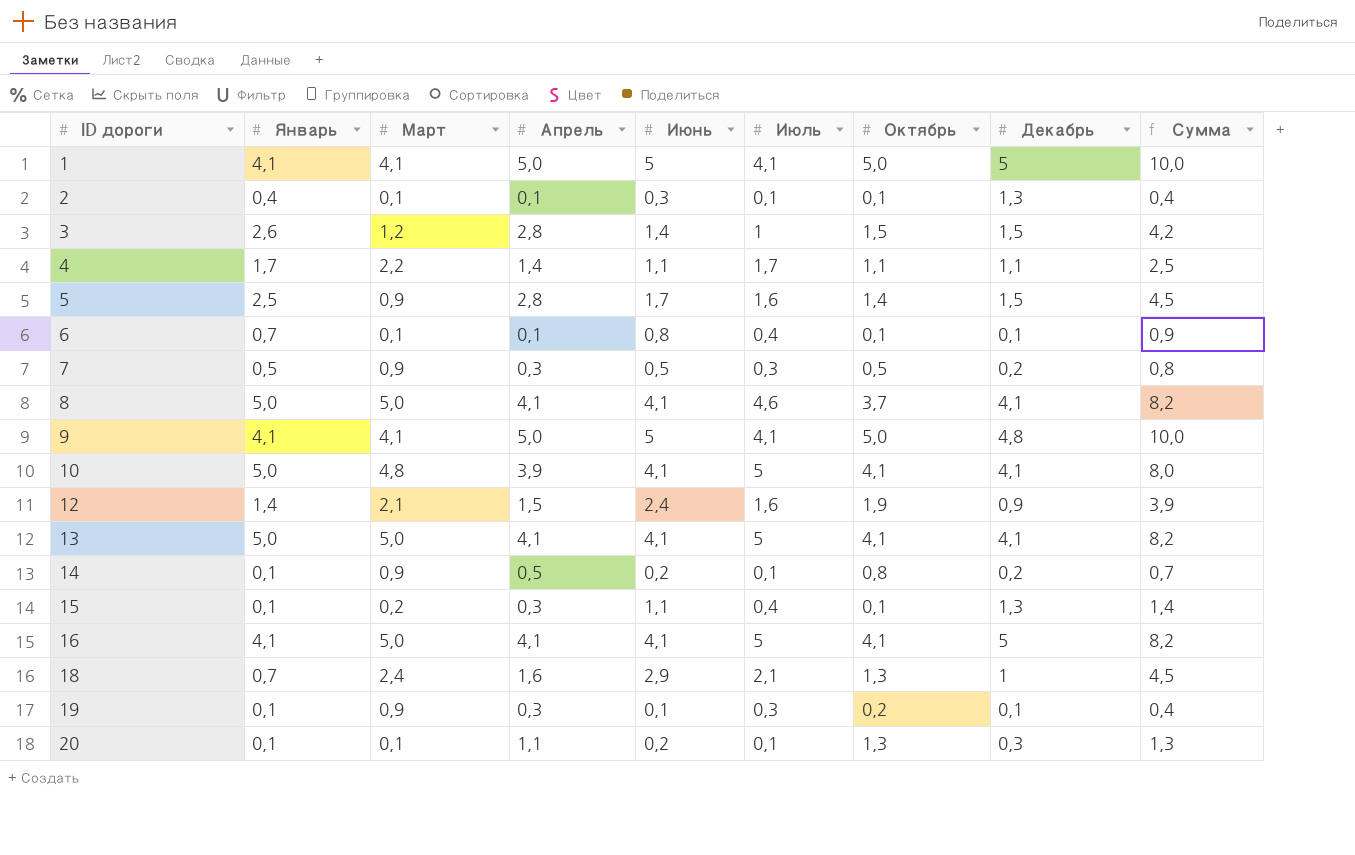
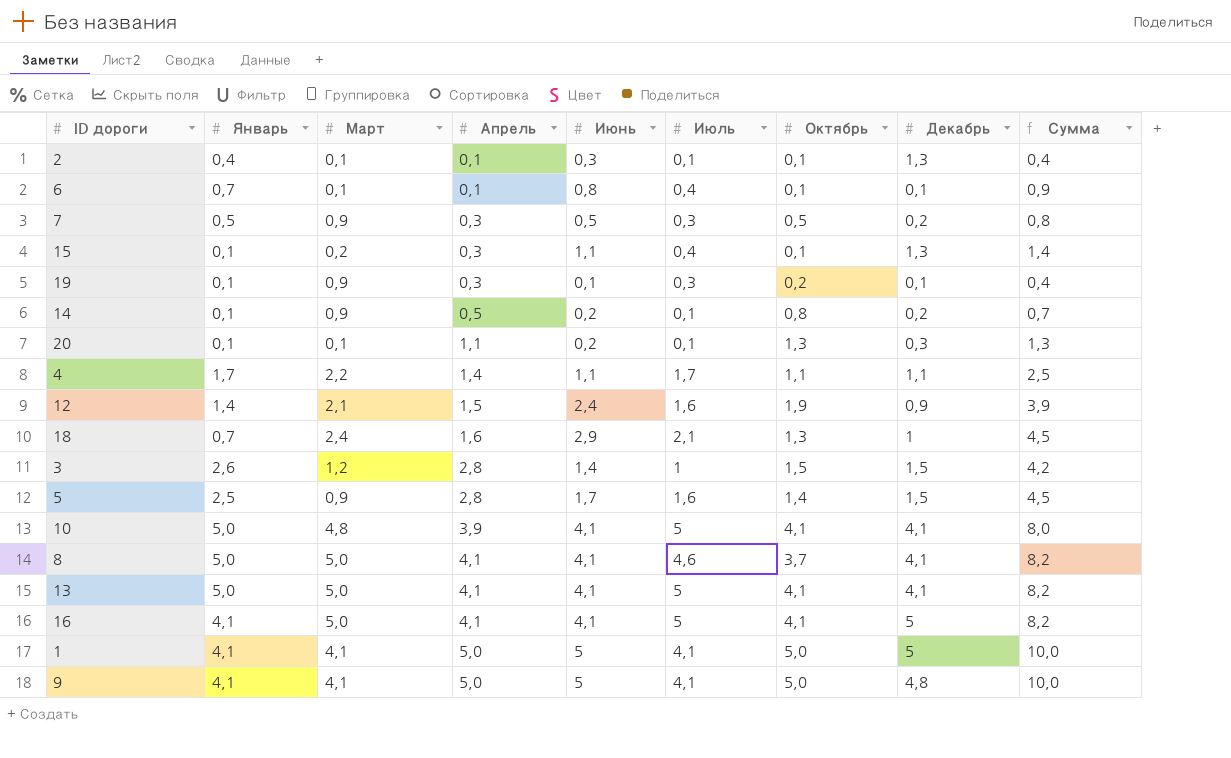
row order: ID дороги ascending -> Апрель ascending

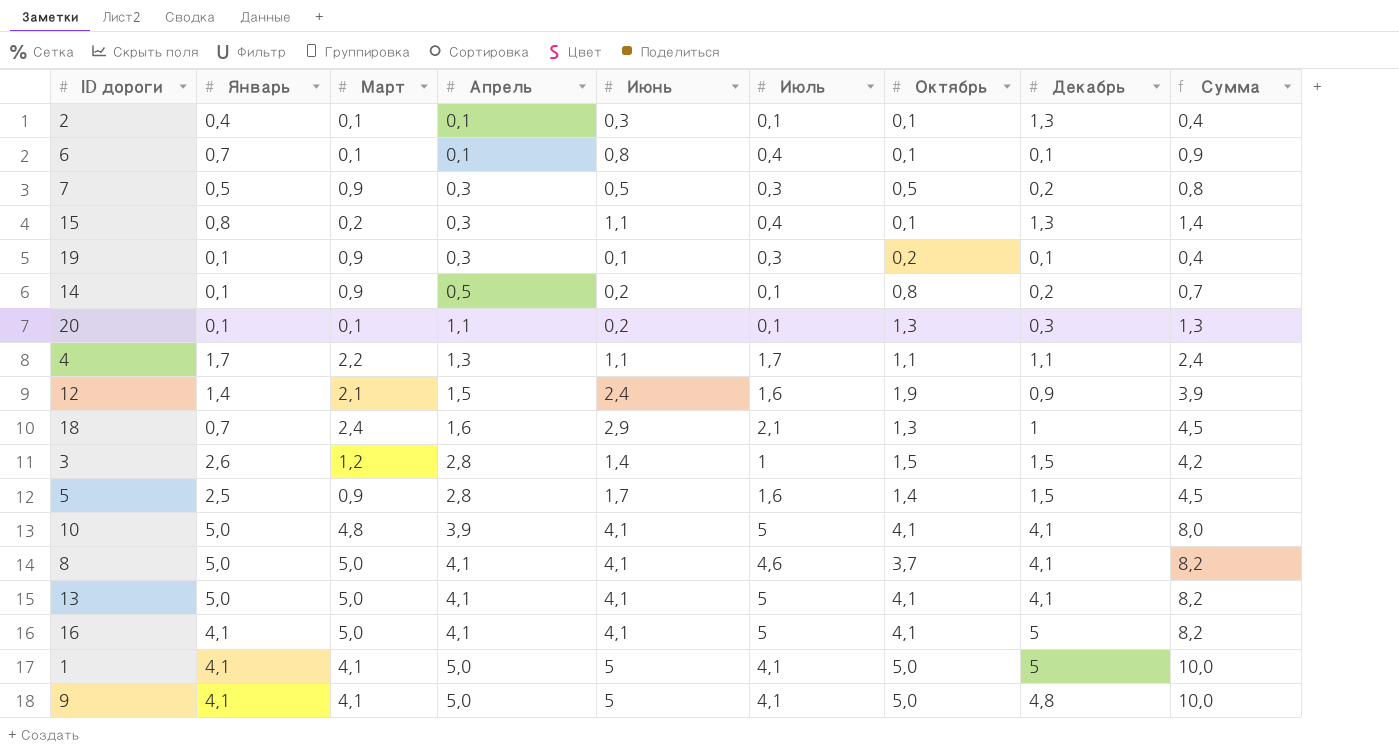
15 | Январь: 0,1 -> 0,8
4 | Апрель: 1,4 -> 1,3
4 | Сумма: 2,5 -> 2,4

